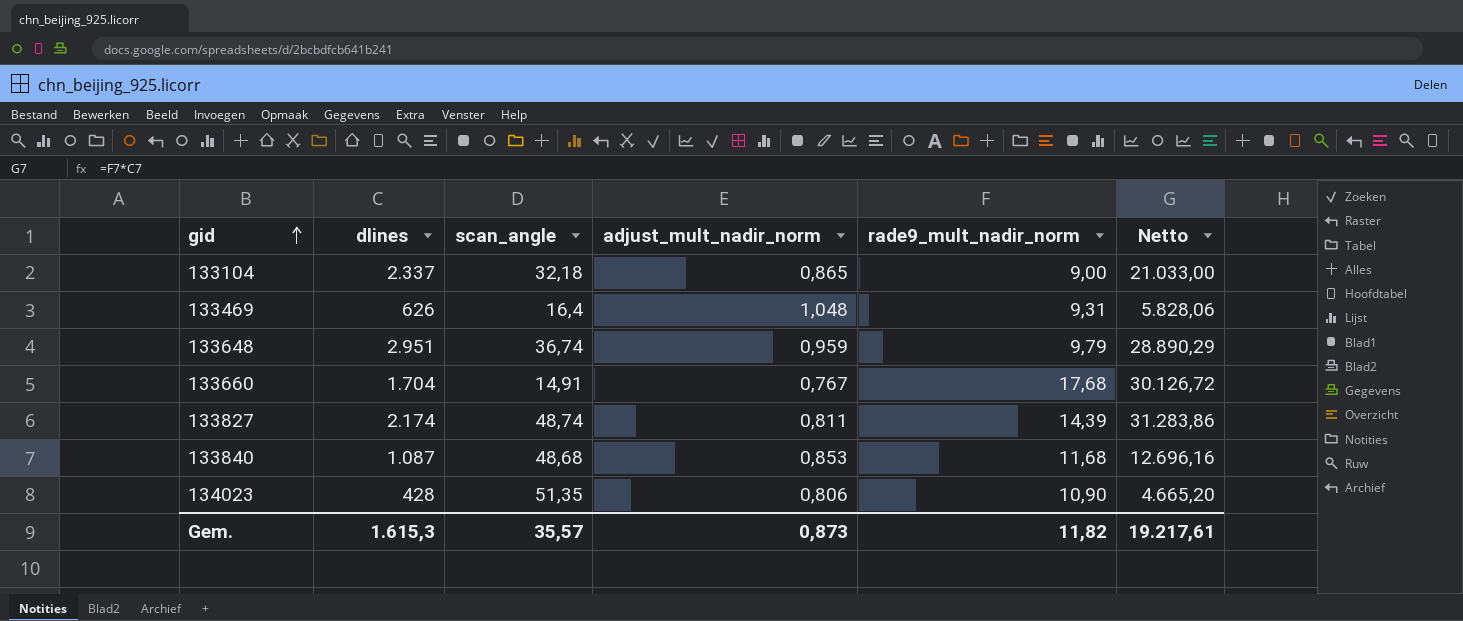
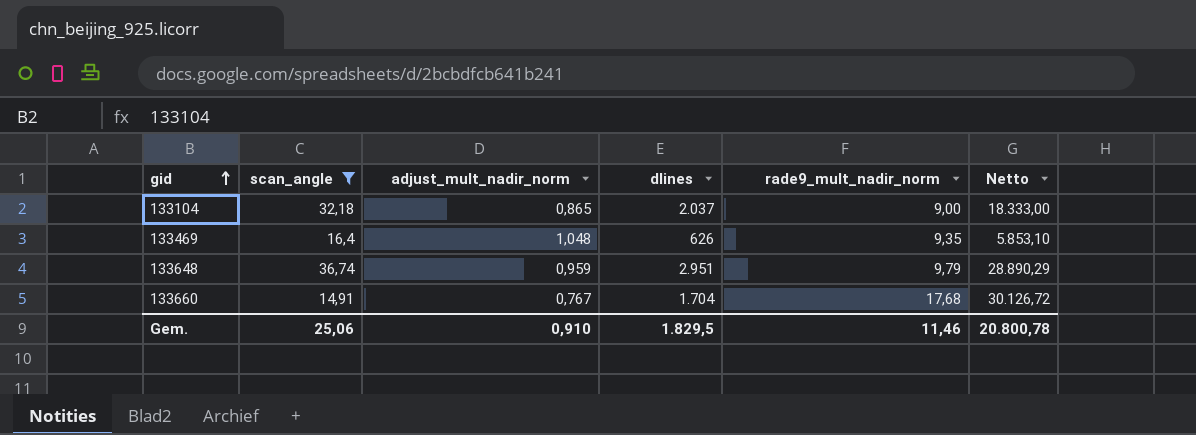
filter: none -> scan_angle <= 36,74
column dlines | position: 2 -> 4
133104 | dlines: 2.337 -> 2.037
133104 | Netto: 21.033,00 -> 18.333,00
133469 | rade9_mult_nadir_norm: 9,31 -> 9,35
133469 | Netto: 5.828,06 -> 5.853,10
Gem. | scan_angle: 35,57 -> 25,06
Gem. | adjust_mult_nadir_norm: 0,873 -> 0,910
Gem. | dlines: 1.615,3 -> 1.829,5
Gem. | rade9_mult_nadir_norm: 11,82 -> 11,46
Gem. | Netto: 19.217,61 -> 20.800,78

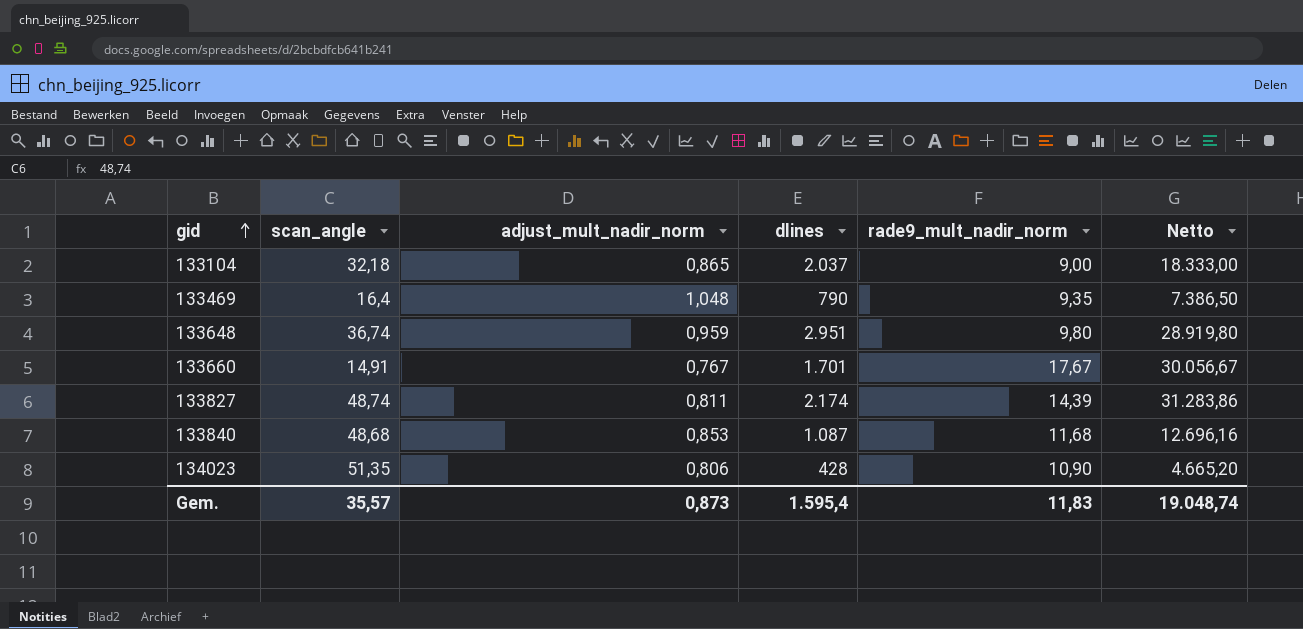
filter: scan_angle <= 36,74 -> none
133469 | dlines: 626 -> 790
133469 | Netto: 5.853,10 -> 7.386,50
133648 | rade9_mult_nadir_norm: 9,79 -> 9,80
133648 | Netto: 28.890,29 -> 28.919,80
133660 | dlines: 1.704 -> 1.701
133660 | rade9_mult_nadir_norm: 17,68 -> 17,67
133660 | Netto: 30.126,72 -> 30.056,67
Gem. | scan_angle: 25,06 -> 35,57
Gem. | adjust_mult_nadir_norm: 0,910 -> 0,873
Gem. | dlines: 1.829,5 -> 1.595,4
Gem. | rade9_mult_nadir_norm: 11,46 -> 11,83
Gem. | Netto: 20.800,78 -> 19.048,74

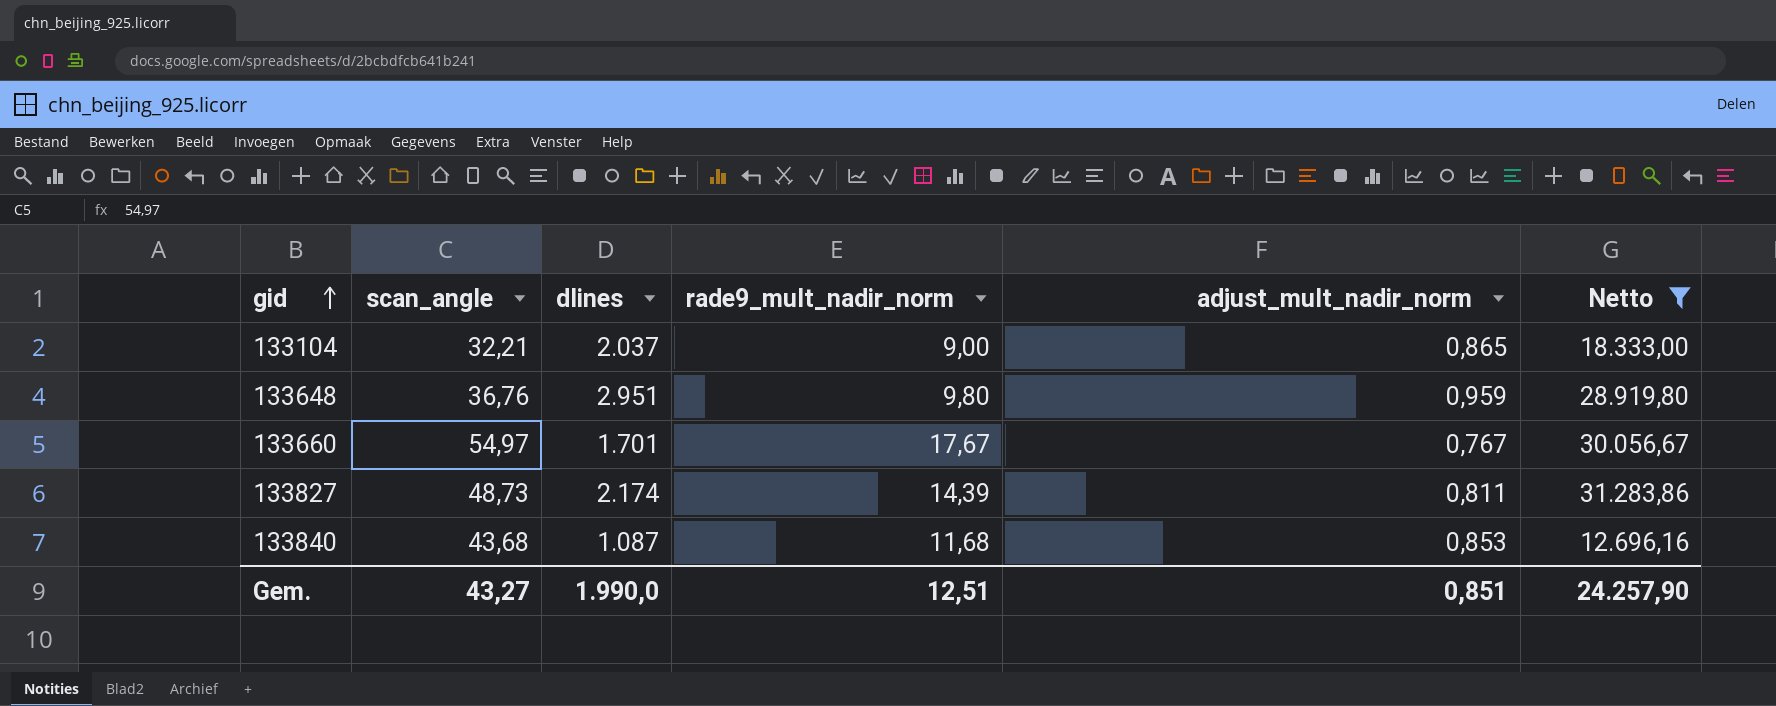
filter: none -> Netto >= 12.696,16
column adjust_mult_nadir_norm | position: 3 -> 5
133104 | scan_angle: 32,18 -> 32,21
133648 | scan_angle: 36,74 -> 36,76
133660 | scan_angle: 14,91 -> 54,97
133827 | scan_angle: 48,74 -> 48,73
133840 | scan_angle: 48,68 -> 43,68
Gem. | scan_angle: 35,57 -> 43,27
Gem. | dlines: 1.595,4 -> 1.990,0
Gem. | rade9_mult_nadir_norm: 11,83 -> 12,51
Gem. | adjust_mult_nadir_norm: 0,873 -> 0,851
Gem. | Netto: 19.048,74 -> 24.257,90

